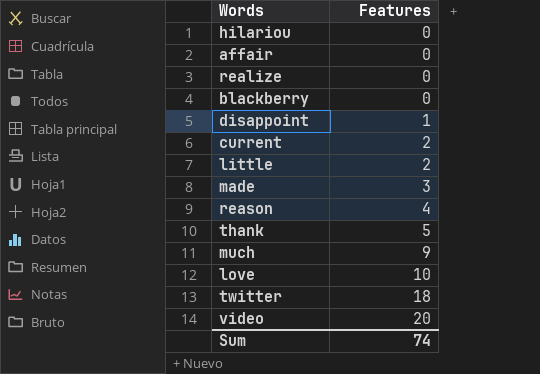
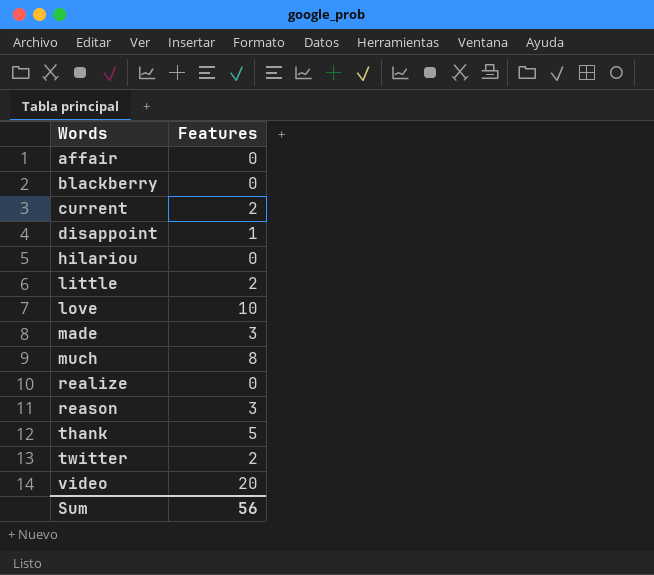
row order: Features ascending -> Words ascending
much | Features: 9 -> 8
reason | Features: 4 -> 3
twitter | Features: 18 -> 2
Sum | Features: 74 -> 56

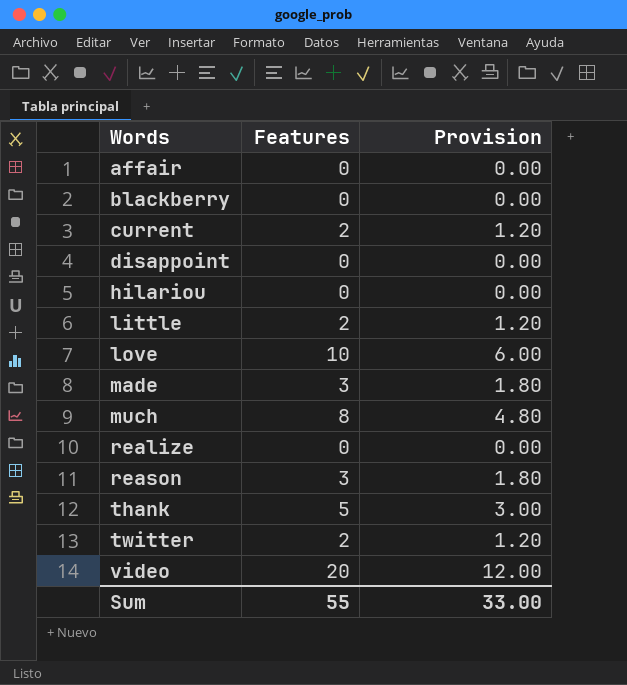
column Provision | formula: none -> [Features] * 0.6
disappoint | Features: 1 -> 0
Sum | Features: 56 -> 55

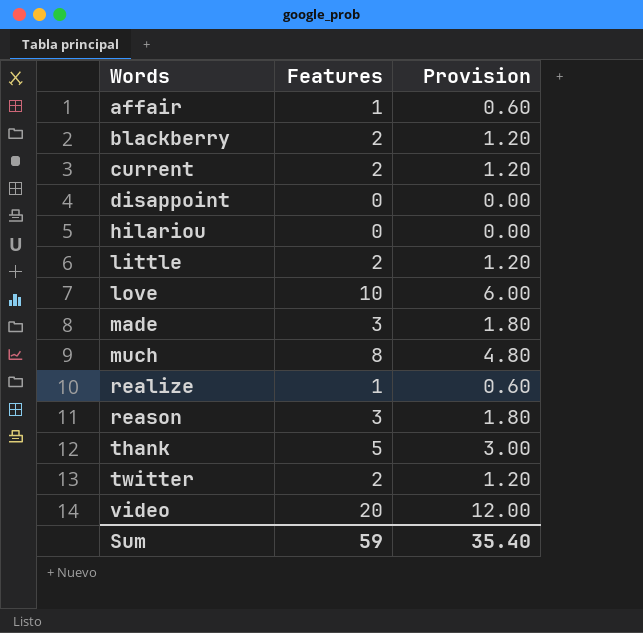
affair | Features: 0 -> 1
affair | Provision: 0.00 -> 0.60
blackberry | Features: 0 -> 2
blackberry | Provision: 0.00 -> 1.20
realize | Features: 0 -> 1
realize | Provision: 0.00 -> 0.60
Sum | Features: 55 -> 59
Sum | Provision: 33.00 -> 35.40

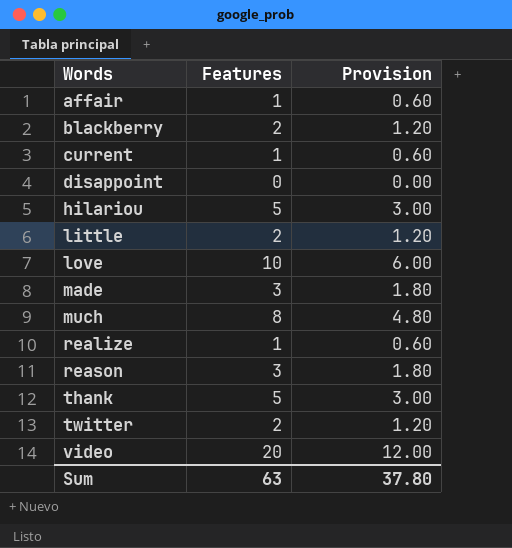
current | Features: 2 -> 1
current | Provision: 1.20 -> 0.60
hilariou | Features: 0 -> 5
hilariou | Provision: 0.00 -> 3.00
Sum | Features: 59 -> 63
Sum | Provision: 35.40 -> 37.80

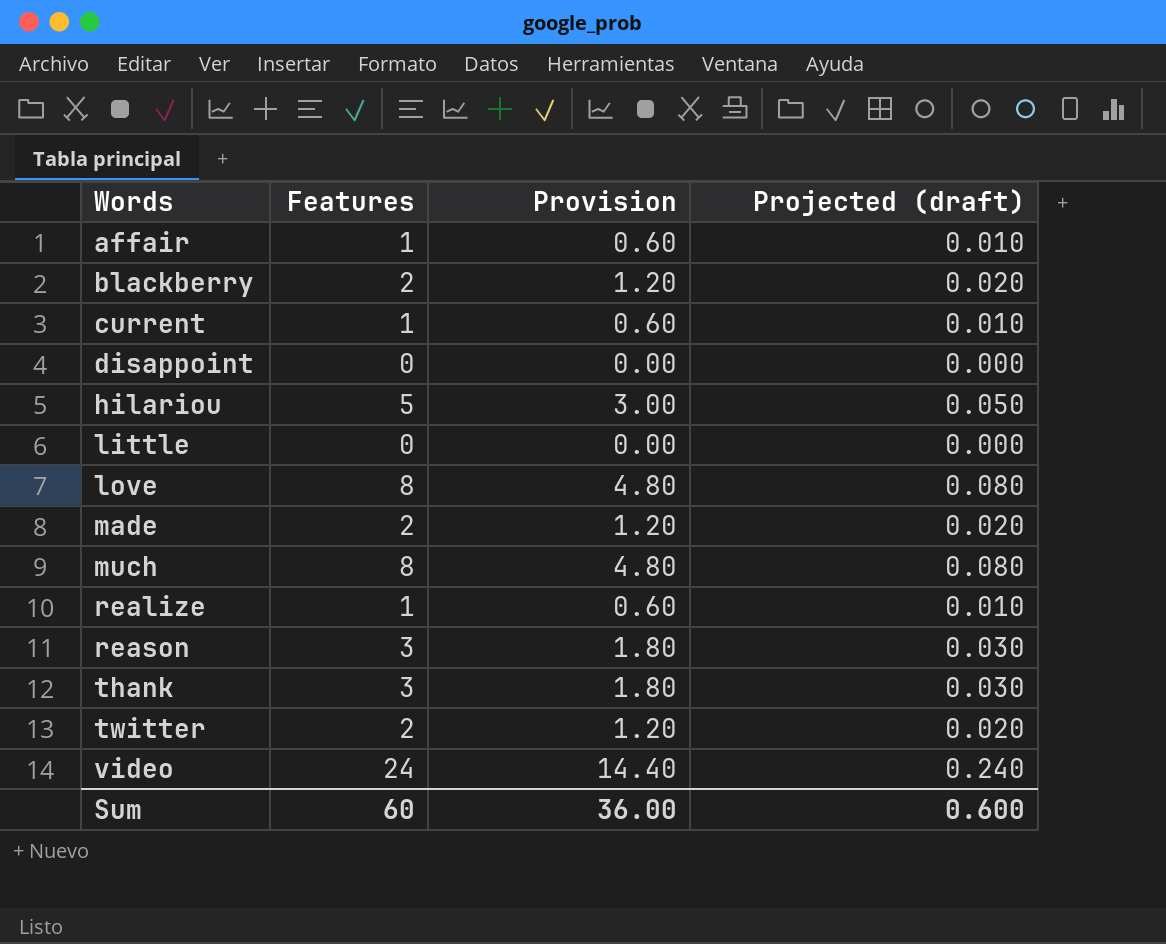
column Projected (draft) | formula: none -> [Features] * 0.01
little | Features: 2 -> 0
little | Provision: 1.20 -> 0.00
love | Features: 10 -> 8
love | Provision: 6.00 -> 4.80
made | Features: 3 -> 2
made | Provision: 1.80 -> 1.20
thank | Features: 5 -> 3
thank | Provision: 3.00 -> 1.80
video | Features: 20 -> 24
video | Provision: 12.00 -> 14.40
Sum | Features: 63 -> 60
Sum | Provision: 37.80 -> 36.00

